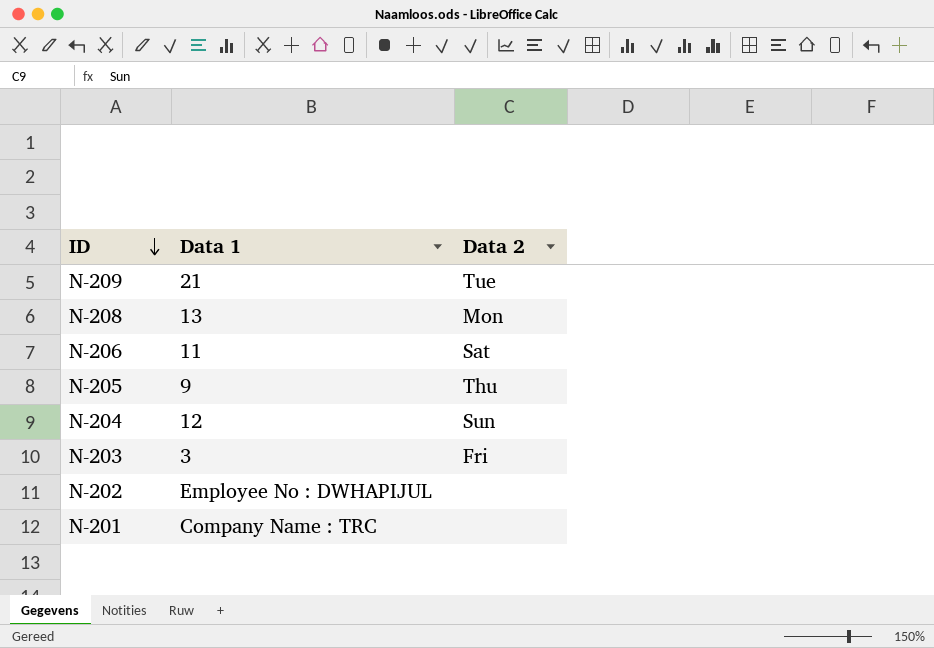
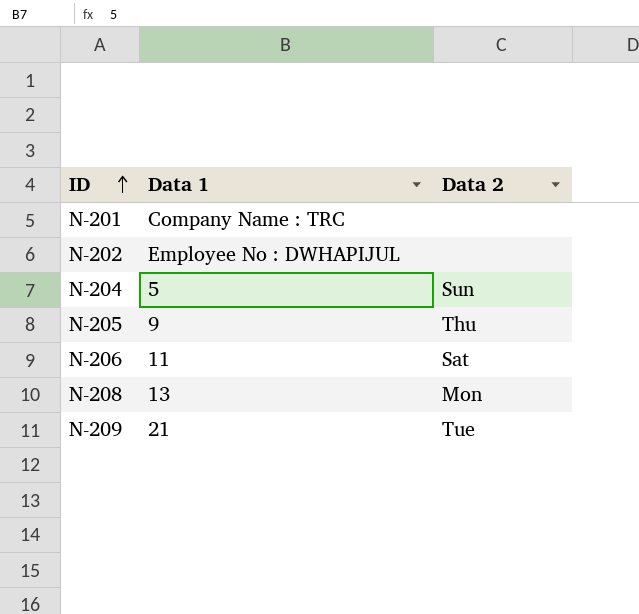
row order: ID descending -> ID ascending
row N-203: 3 | Fri -> none
N-204 | Data 1: 12 -> 5

